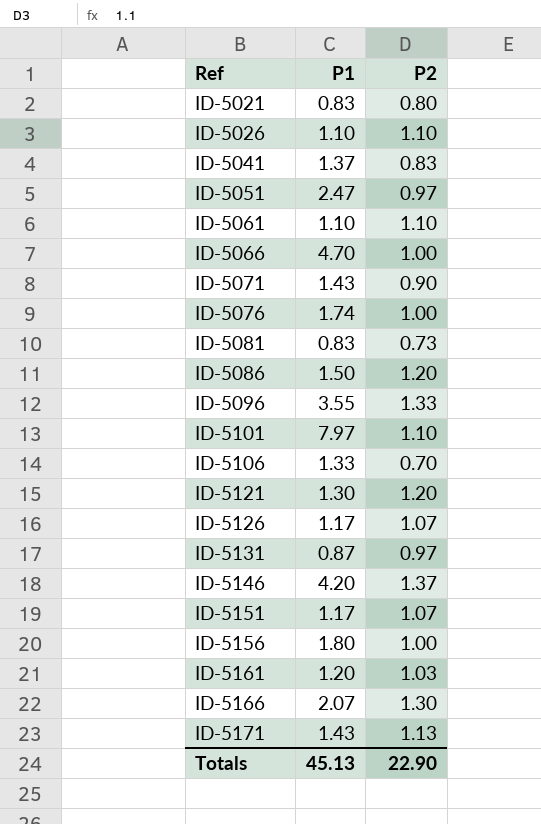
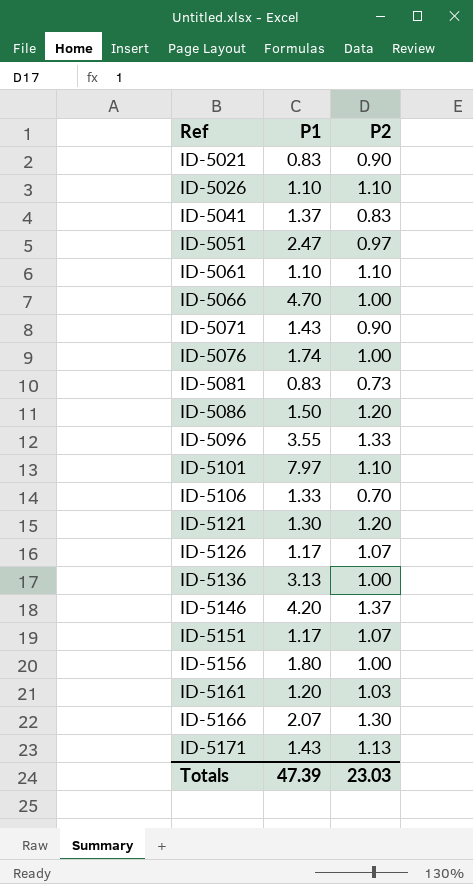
row ID-5131: 0.87 | 0.97 -> none
ID-5021 | P2: 0.80 -> 0.90
row ID-5136: none -> 3.13 | 1.00
Totals | P1: 45.13 -> 47.39
Totals | P2: 22.90 -> 23.03

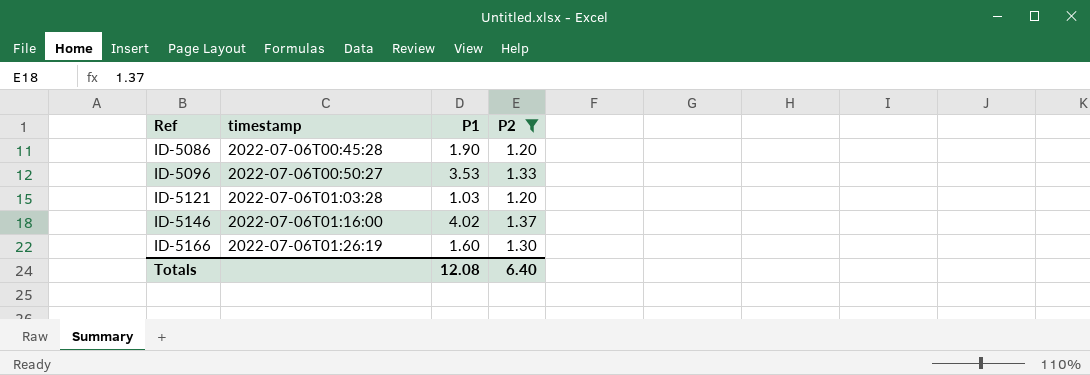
filter: none -> P2 >= 1.20
column timestamp | position: none -> 2
ID-5086 | P1: 1.50 -> 1.90
ID-5096 | P1: 3.55 -> 3.53
ID-5121 | P1: 1.30 -> 1.03
ID-5146 | P1: 4.20 -> 4.02
ID-5166 | P1: 2.07 -> 1.60
Totals | P1: 47.39 -> 12.08
Totals | P2: 23.03 -> 6.40

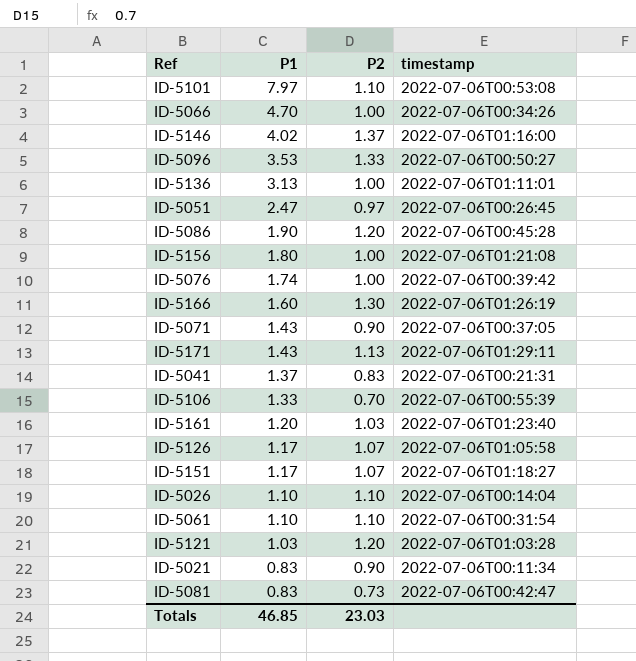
filter: P2 >= 1.20 -> none
row order: Ref ascending -> P1 descending
column timestamp | position: 2 -> 4
Totals | P1: 12.08 -> 46.85
Totals | P2: 6.40 -> 23.03

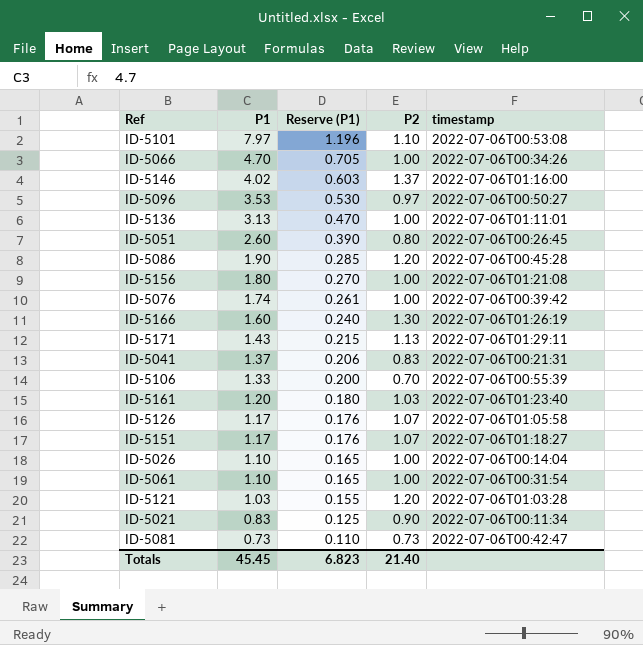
column Reserve (P1) | formula: none -> [P1] * 0.15
row ID-5071: 1.43 | 0.90 | 2022-07-06T00:37:05 -> none
ID-5096 | P2: 1.33 -> 0.97
ID-5051 | P1: 2.47 -> 2.60
ID-5051 | P2: 0.97 -> 0.80
ID-5026 | P2: 1.10 -> 1.00
ID-5061 | P2: 1.10 -> 1.00
ID-5081 | P1: 0.83 -> 0.73
Totals | P1: 46.85 -> 45.45
Totals | P2: 23.03 -> 21.40

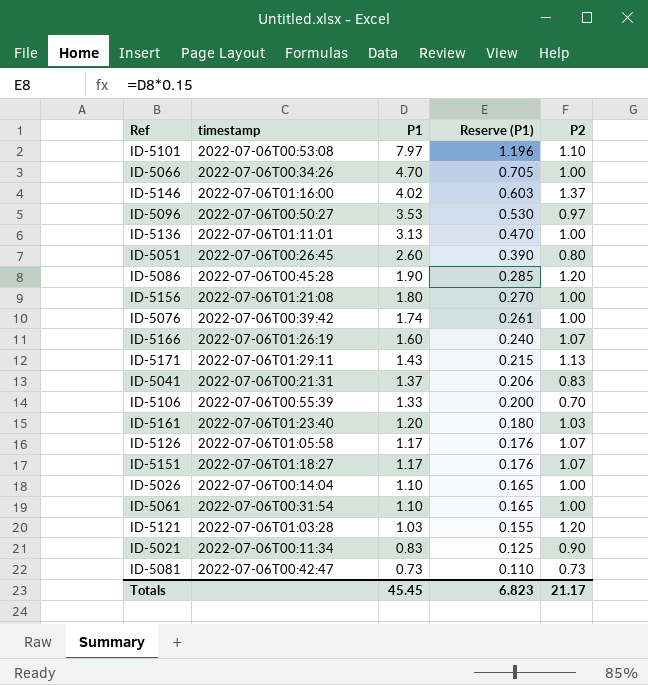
column timestamp | position: 5 -> 2
ID-5166 | P2: 1.30 -> 1.07
Totals | P2: 21.40 -> 21.17

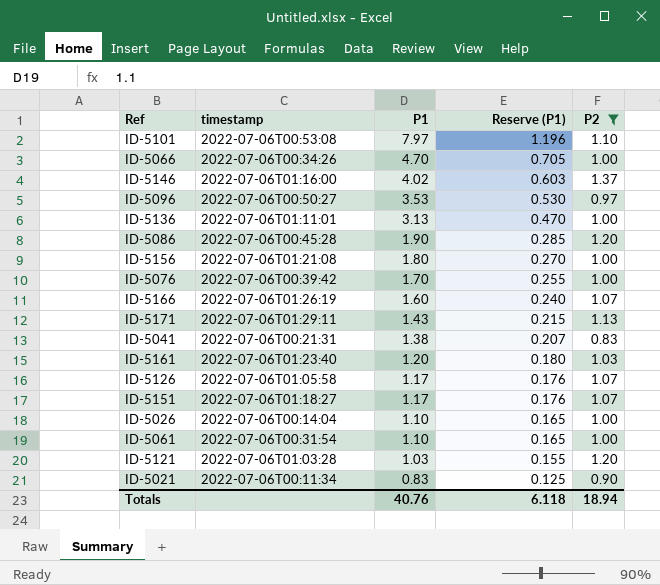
filter: none -> P2 >= 0.83
ID-5076 | P1: 1.74 -> 1.70
ID-5076 | Reserve (P1): 0.261 -> 0.255
ID-5041 | P1: 1.37 -> 1.38
ID-5041 | Reserve (P1): 0.206 -> 0.207
Totals | P1: 45.45 -> 40.76
Totals | Reserve (P1): 6.823 -> 6.118
Totals | P2: 21.17 -> 18.94

